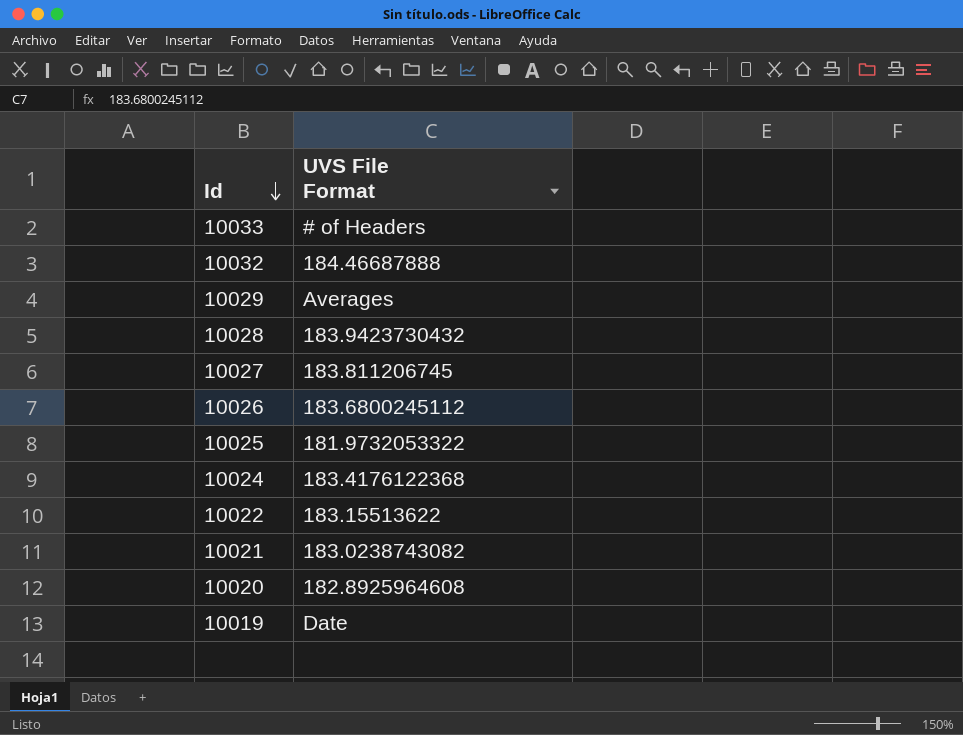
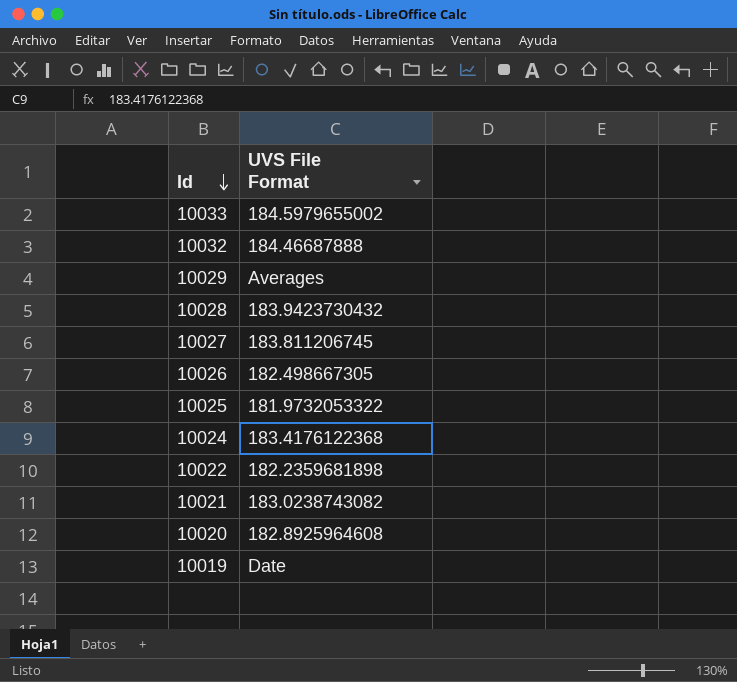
10033 | UVS File Format: # of Headers -> 184.5979655002
10026 | UVS File Format: 183.6800245112 -> 182.498667305
10022 | UVS File Format: 183.15513622 -> 182.2359681898

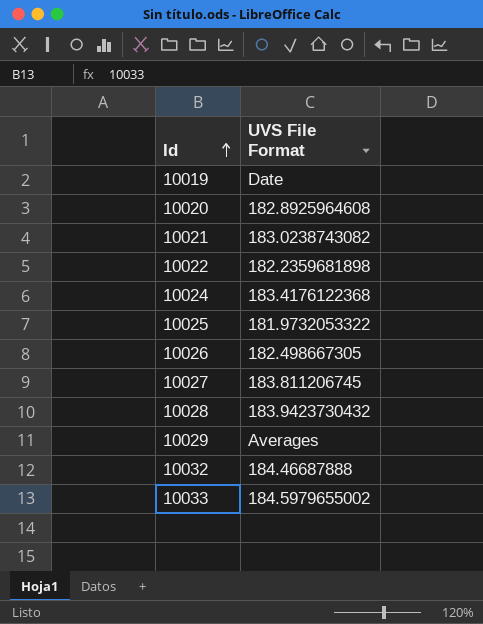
row order: Id descending -> Id ascending

